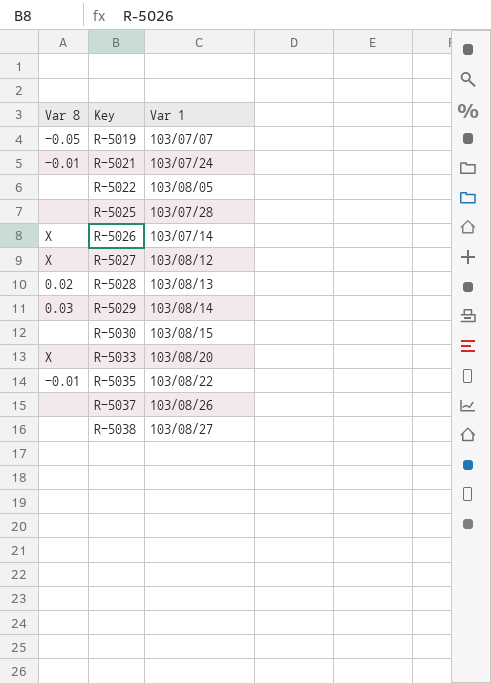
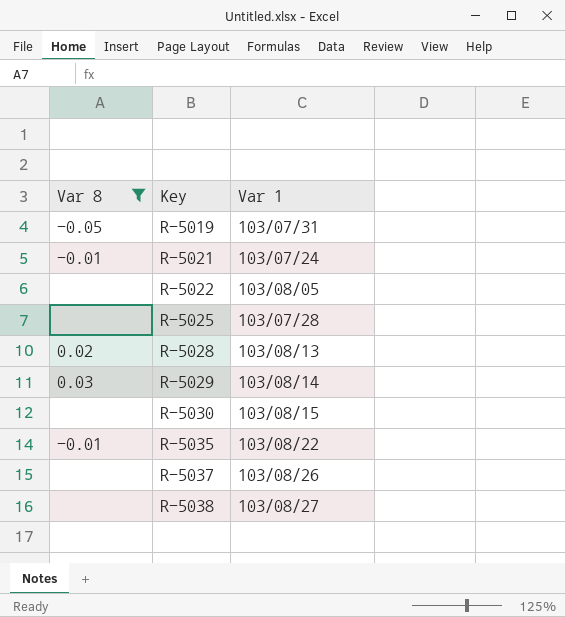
filter: none -> Var 8 != X
R-5019 | Var 1: 103/07/07 -> 103/07/31

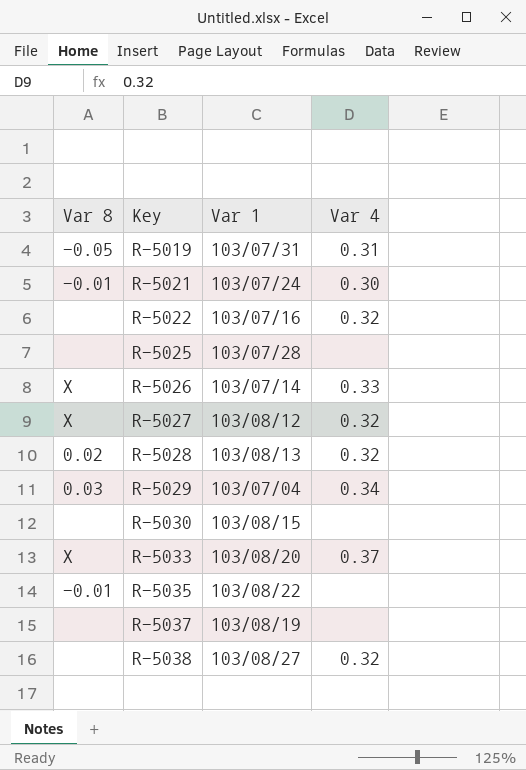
filter: Var 8 != X -> none
column Var 4 | position: none -> 4
R-5022 | Var 1: 103/08/05 -> 103/07/16
R-5029 | Var 1: 103/08/14 -> 103/07/04
R-5037 | Var 1: 103/08/26 -> 103/08/19

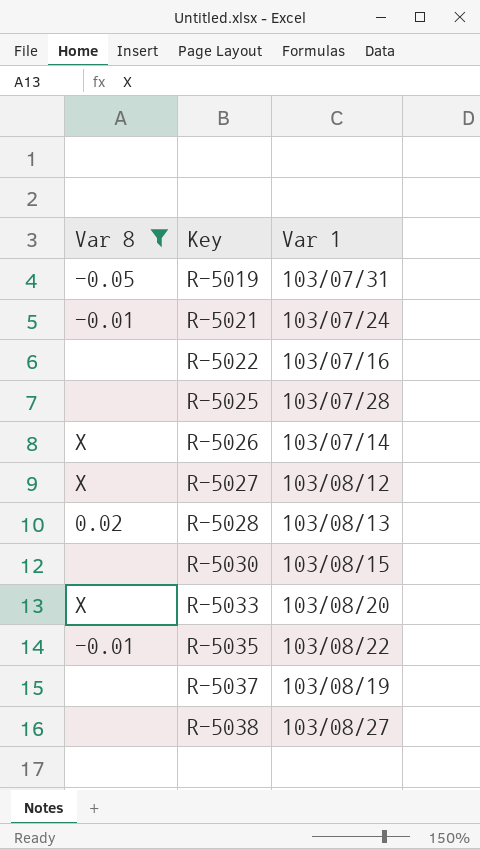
filter: none -> Var 8 != 0.03
column Var 4 | position: 4 -> none

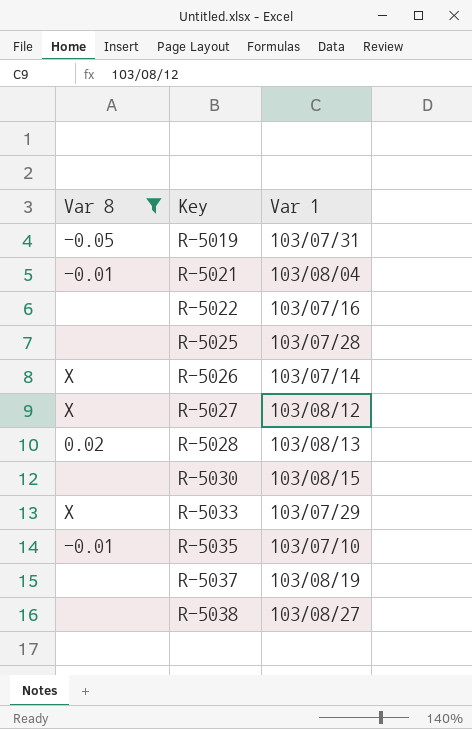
R-5021 | Var 1: 103/07/24 -> 103/08/04
R-5033 | Var 1: 103/08/20 -> 103/07/29
R-5035 | Var 1: 103/08/22 -> 103/07/10

